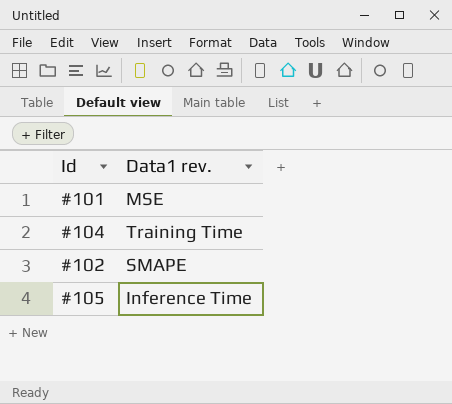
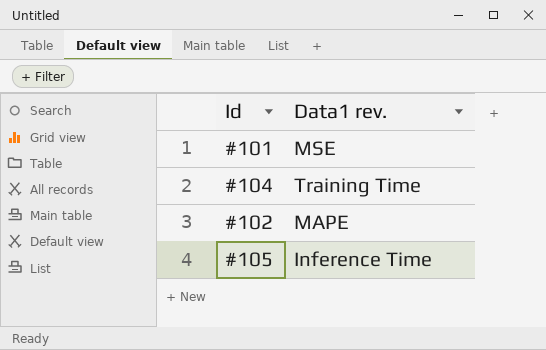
#102 | Data1 rev.: SMAPE -> MAPE

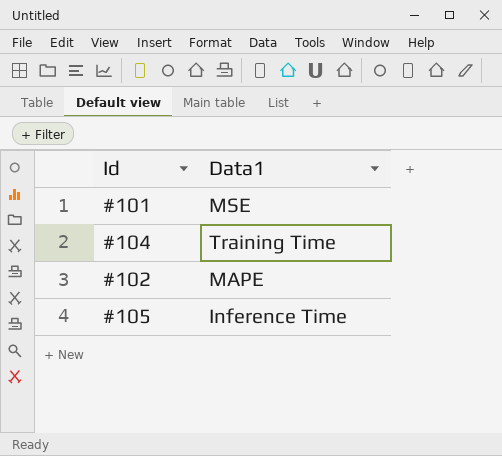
column name: Data1 rev. -> Data1

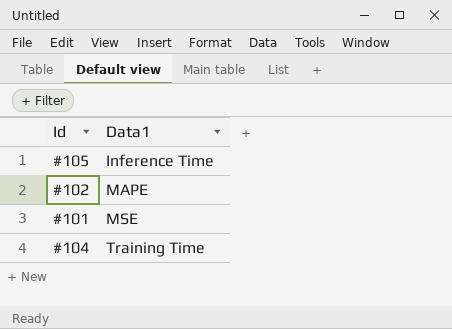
row order: none -> Data1 ascending

